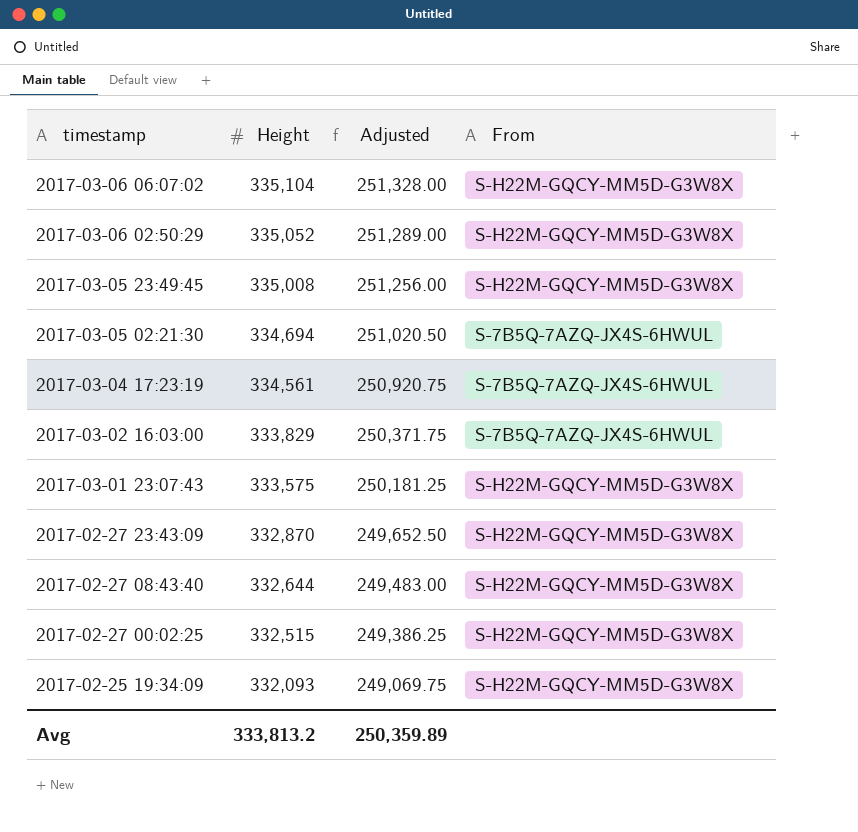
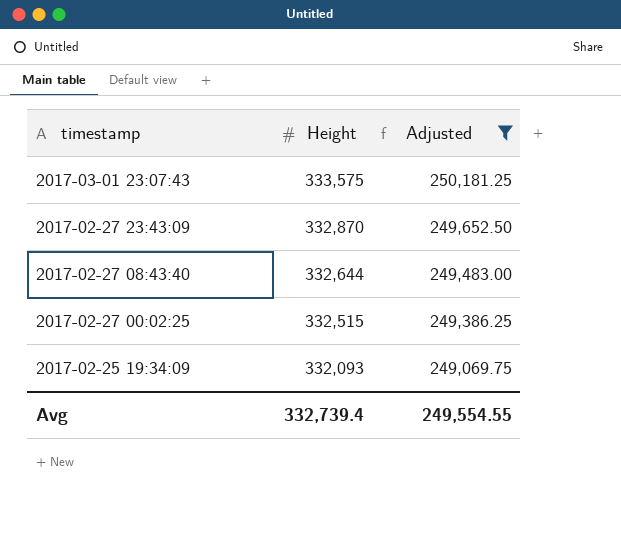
filter: none -> Adjusted <= 250,181.25
column From | position: 4 -> none
Avg | Height: 333,813.2 -> 332,739.4
Avg | Adjusted: 250,359.89 -> 249,554.55

